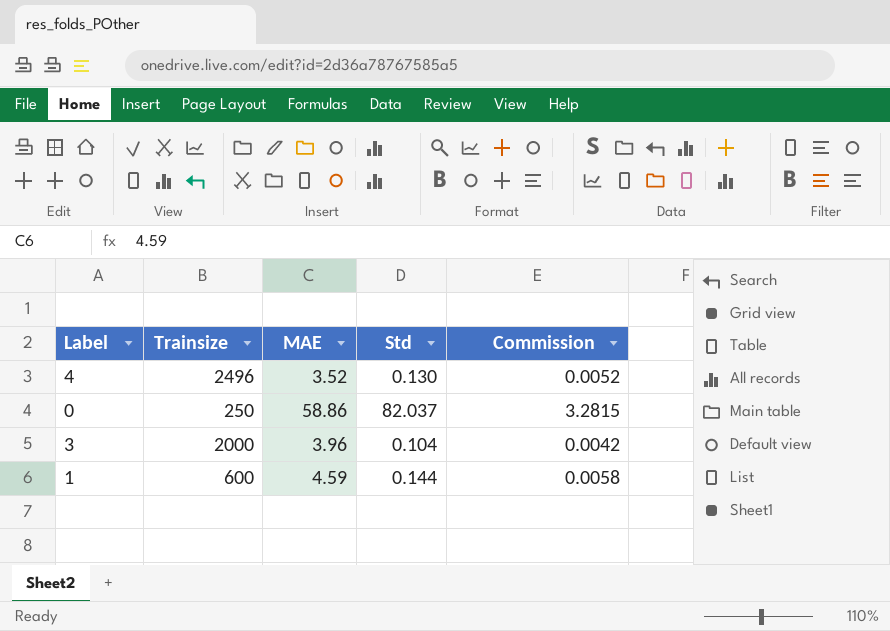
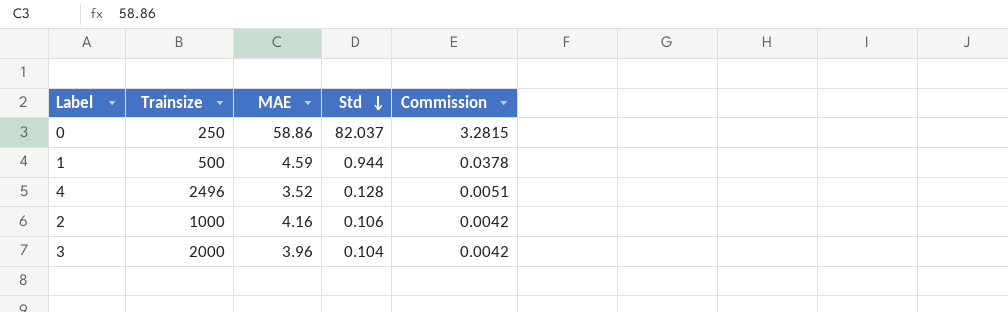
row order: none -> Std descending
1 | Trainsize: 600 -> 500
1 | Std: 0.144 -> 0.944
1 | Commission: 0.0058 -> 0.0378
4 | Std: 0.130 -> 0.128
4 | Commission: 0.0052 -> 0.0051
row 2: none -> 1000 | 4.16 | 0.106 | 0.0042

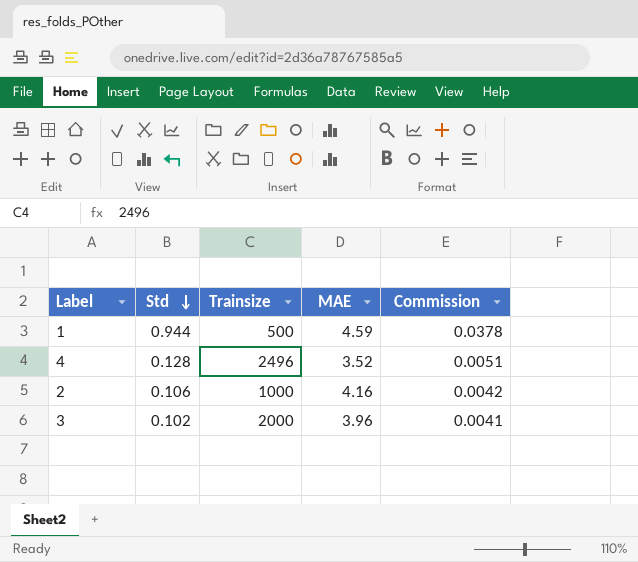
column Std | position: 4 -> 2
row 0: 250 | 58.86 | 82.037 | 3.2815 -> none
3 | Std: 0.104 -> 0.102
3 | Commission: 0.0042 -> 0.0041

